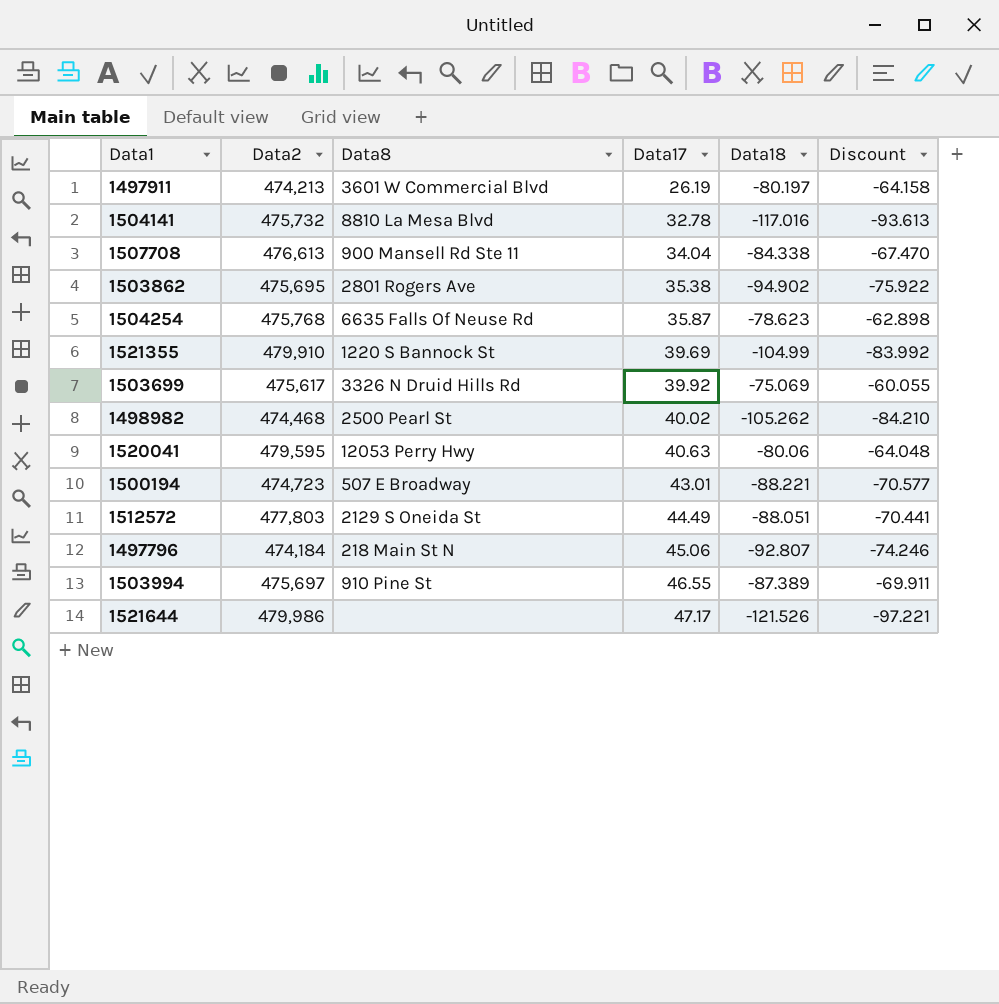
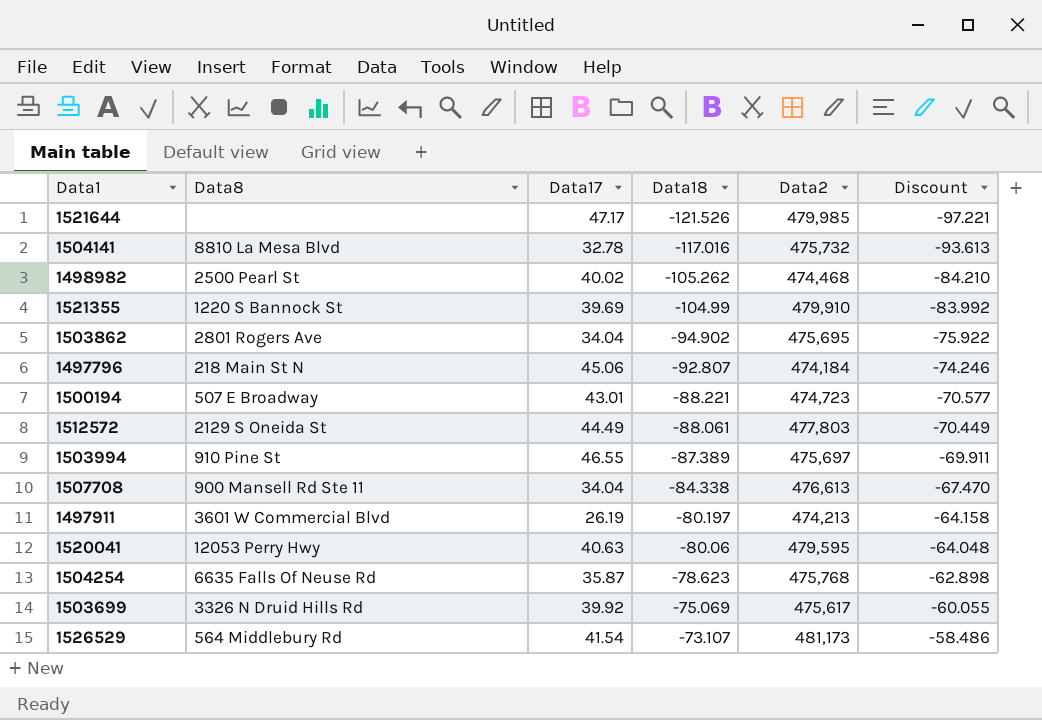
row order: Data17 ascending -> Data18 ascending
column Data2 | position: 2 -> 5
1521644 | Data2: 479,986 -> 479,985
1503862 | Data17: 35.38 -> 34.04
1512572 | Data18: -88.051 -> -88.061
1512572 | Discount: -70.441 -> -70.449
row 1526529: none -> 564 Middlebury Rd | 41.54 | -73.107 | 481,173 | -58.486

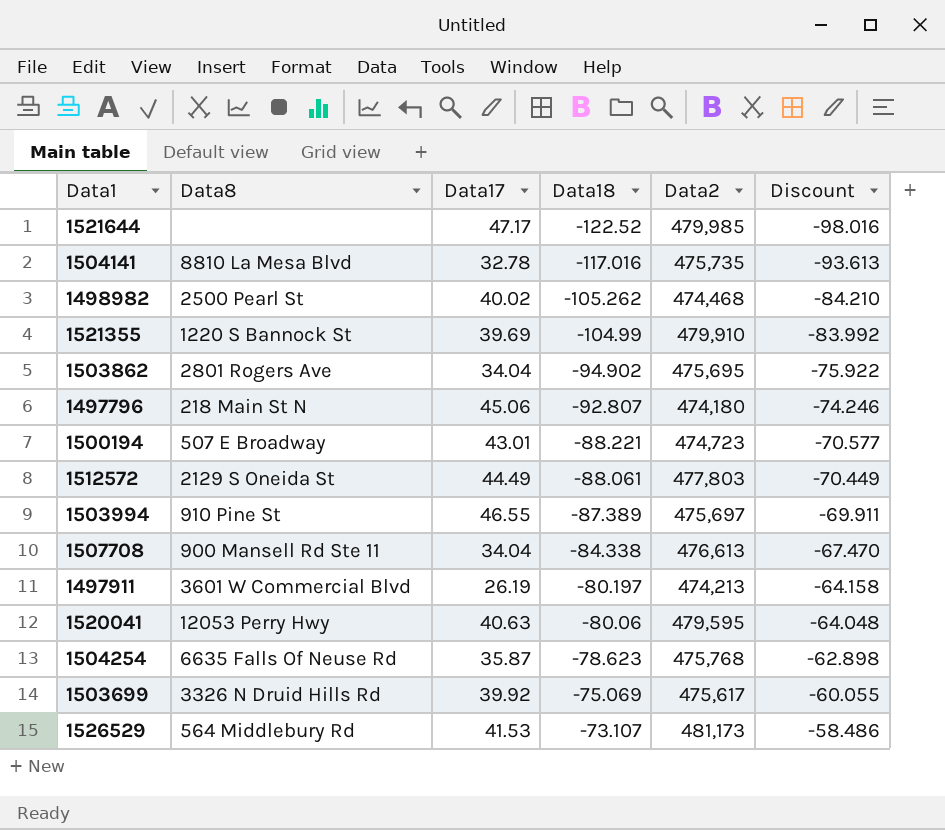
1521644 | Data18: -121.526 -> -122.52
1521644 | Discount: -97.221 -> -98.016
1504141 | Data2: 475,732 -> 475,735
1497796 | Data2: 474,184 -> 474,180
1526529 | Data17: 41.54 -> 41.53

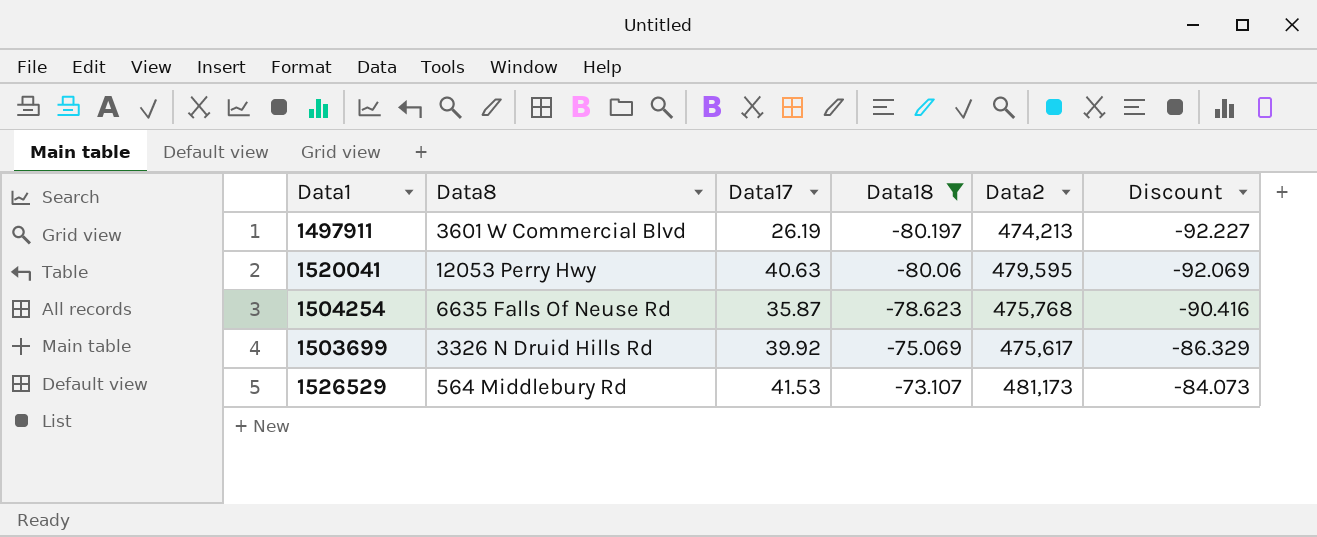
filter: none -> Data18 >= -80.197
column Discount | formula: [Data18] * 0.8 -> [Data18] * 1.15

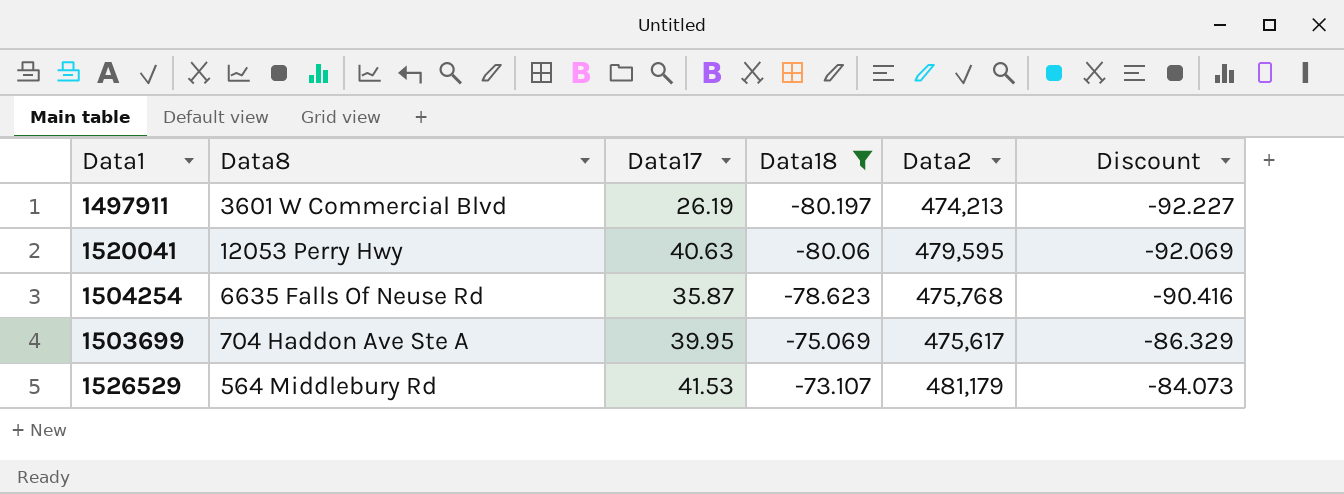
1503699 | Data8: 3326 N Druid Hills Rd -> 704 Haddon Ave Ste A
1503699 | Data17: 39.92 -> 39.95
1526529 | Data2: 481,173 -> 481,179

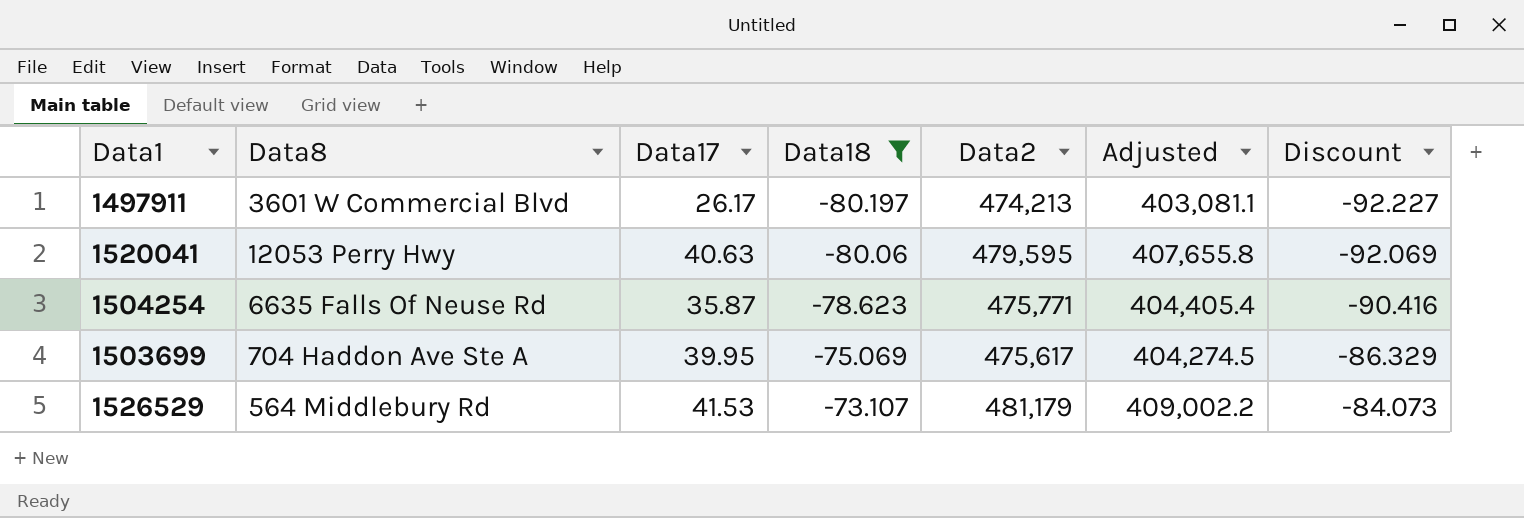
column Adjusted | formula: none -> [Data2] * 0.85
1497911 | Data17: 26.19 -> 26.17
1504254 | Data2: 475,768 -> 475,771

